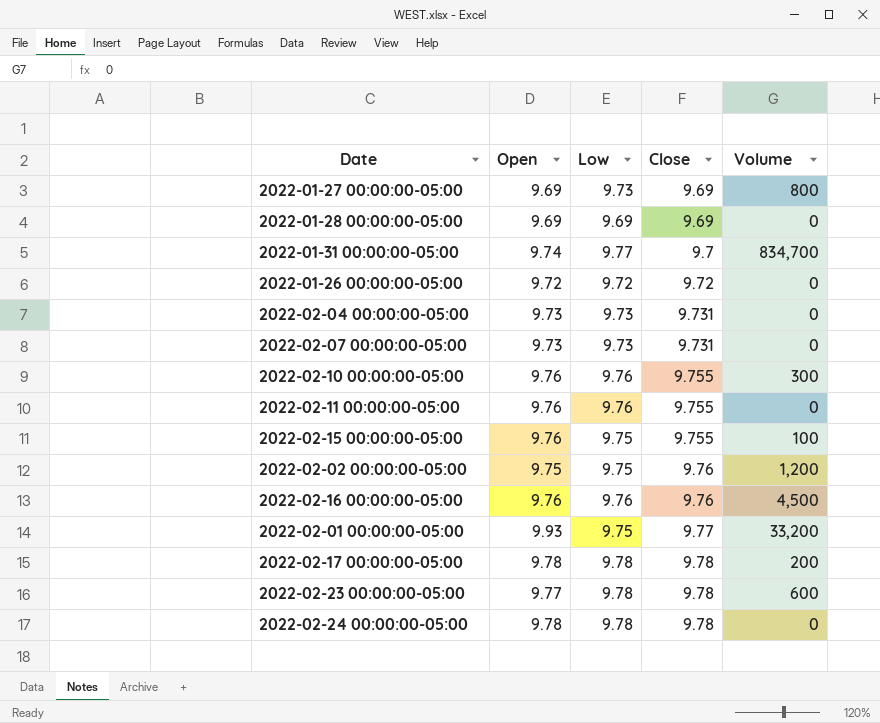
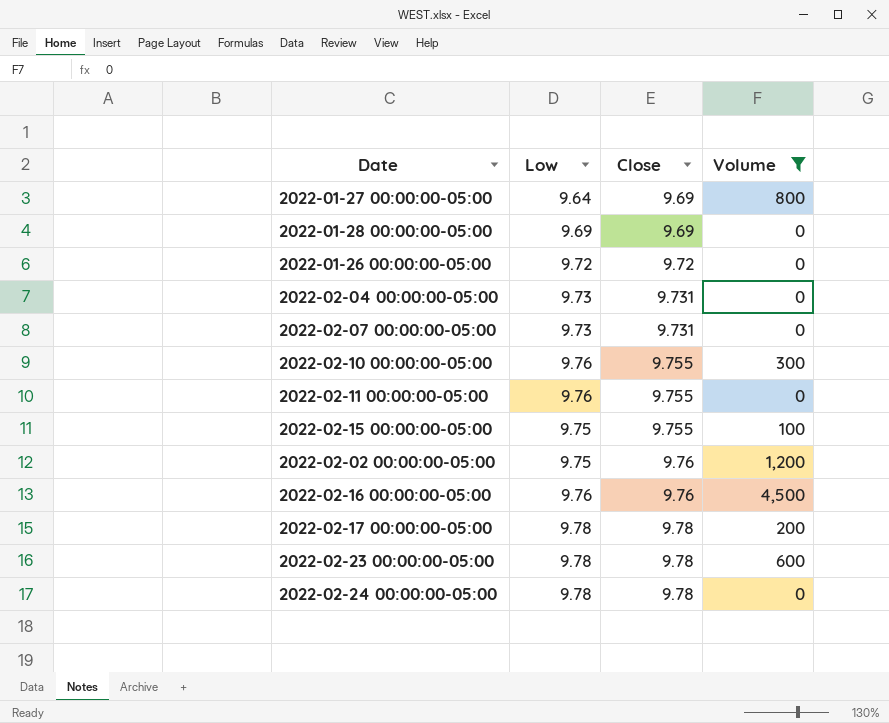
filter: none -> Volume <= 4,500
column Open | position: 2 -> none
2022-01-27 00:00:00-05:00 | Low: 9.73 -> 9.64

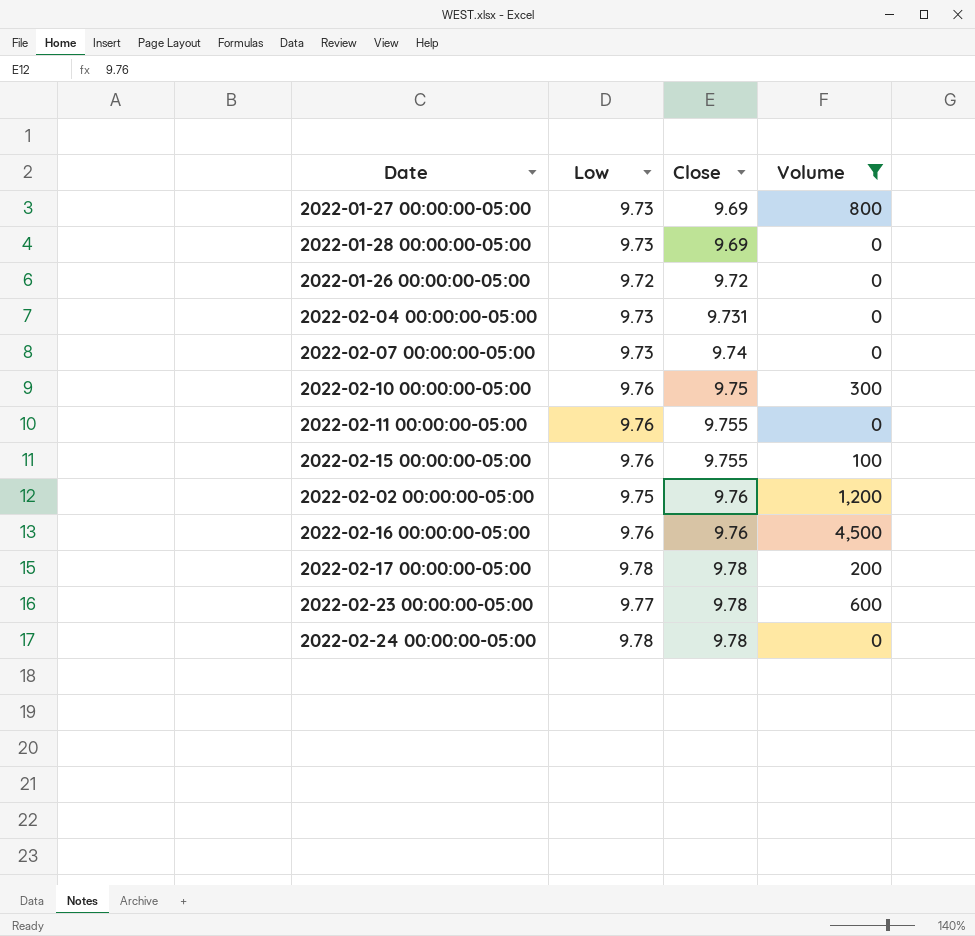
2022-01-27 00:00:00-05:00 | Low: 9.64 -> 9.73
2022-01-28 00:00:00-05:00 | Low: 9.69 -> 9.73
2022-02-07 00:00:00-05:00 | Close: 9.731 -> 9.74
2022-02-10 00:00:00-05:00 | Close: 9.755 -> 9.75
2022-02-15 00:00:00-05:00 | Low: 9.75 -> 9.76
2022-02-23 00:00:00-05:00 | Low: 9.78 -> 9.77

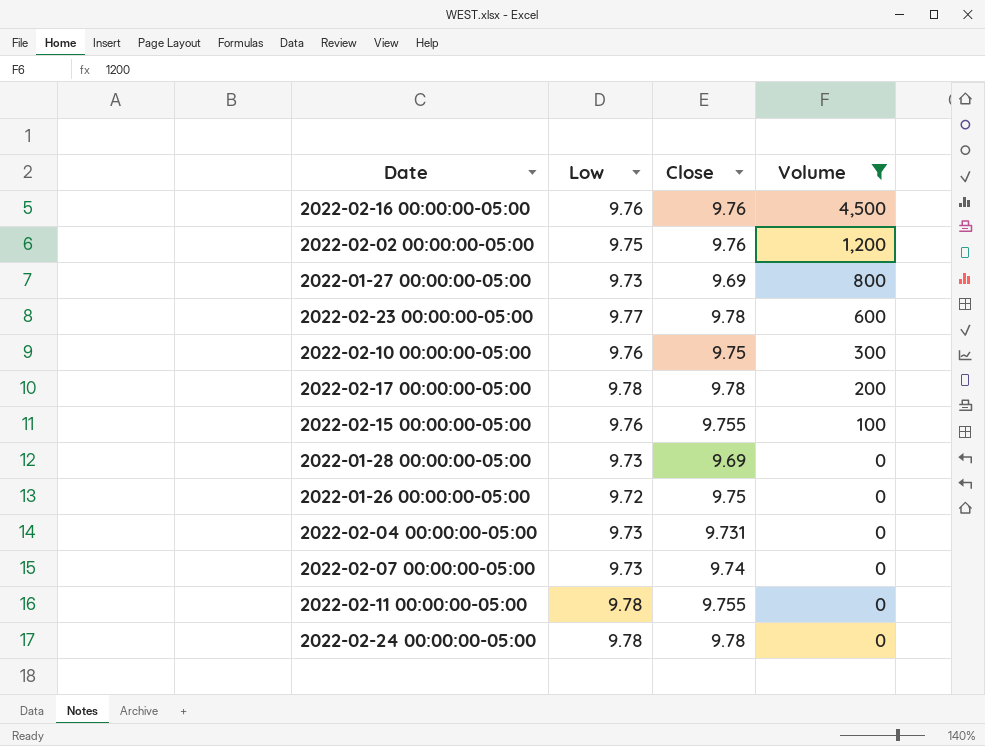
row order: Close ascending -> Volume descending
2022-01-26 00:00:00-05:00 | Close: 9.72 -> 9.75
2022-02-11 00:00:00-05:00 | Low: 9.76 -> 9.78

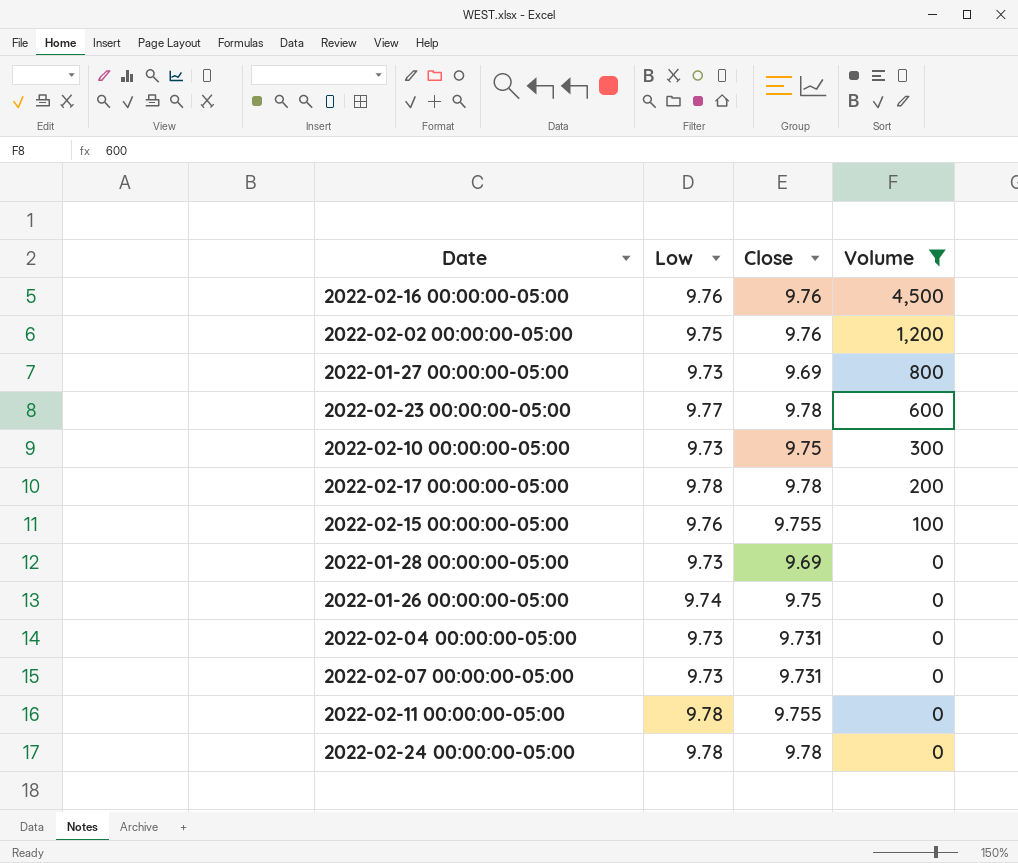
2022-02-10 00:00:00-05:00 | Low: 9.76 -> 9.73
2022-01-26 00:00:00-05:00 | Low: 9.72 -> 9.74
2022-02-07 00:00:00-05:00 | Close: 9.74 -> 9.731

